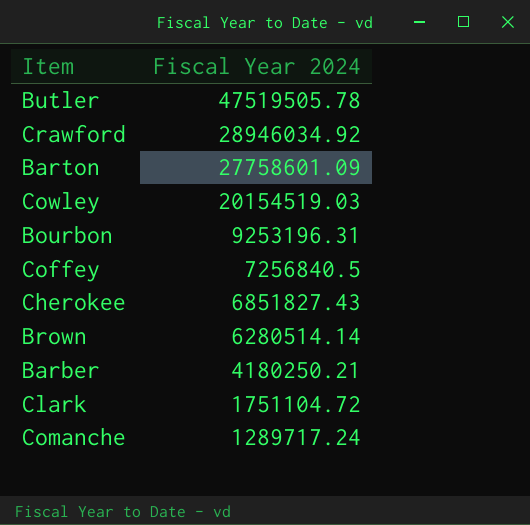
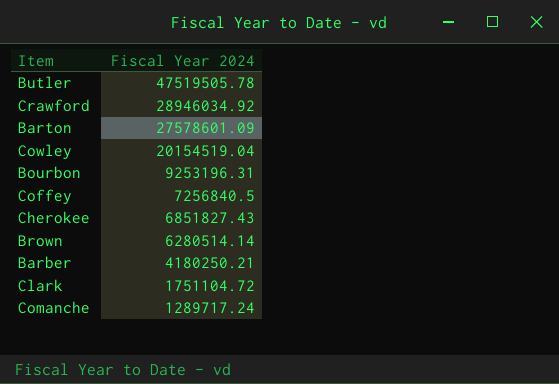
Barton | Fiscal Year 2024: 27758601.09 -> 27578601.09
Cowley | Fiscal Year 2024: 20154519.03 -> 20154519.04

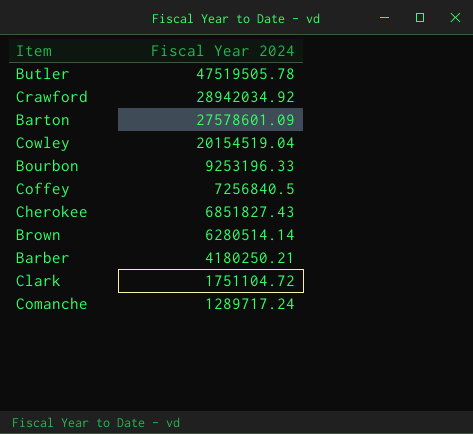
Crawford | Fiscal Year 2024: 28946034.92 -> 28942034.92
Bourbon | Fiscal Year 2024: 9253196.31 -> 9253196.33

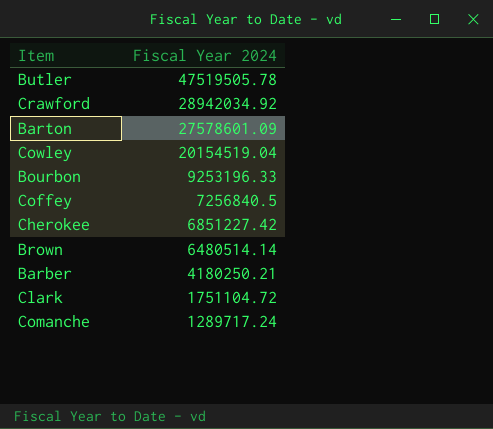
Cherokee | Fiscal Year 2024: 6851827.43 -> 6851227.42
Brown | Fiscal Year 2024: 6280514.14 -> 6480514.14

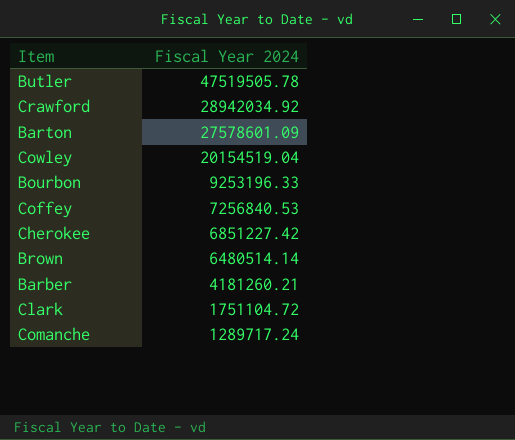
Coffey | Fiscal Year 2024: 7256840.5 -> 7256840.53
Barber | Fiscal Year 2024: 4180250.21 -> 4181260.21

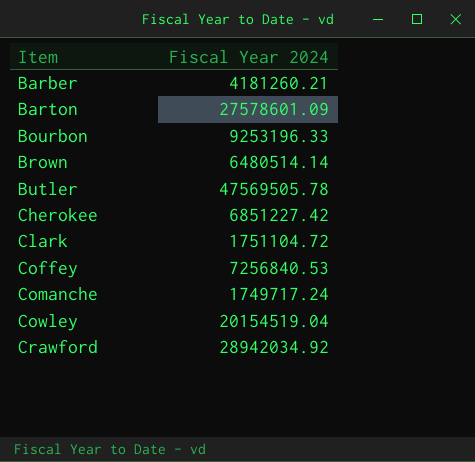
row order: Fiscal Year 2024 descending -> Item ascending
Butler | Fiscal Year 2024: 47519505.78 -> 47569505.78
Comanche | Fiscal Year 2024: 1289717.24 -> 1749717.24

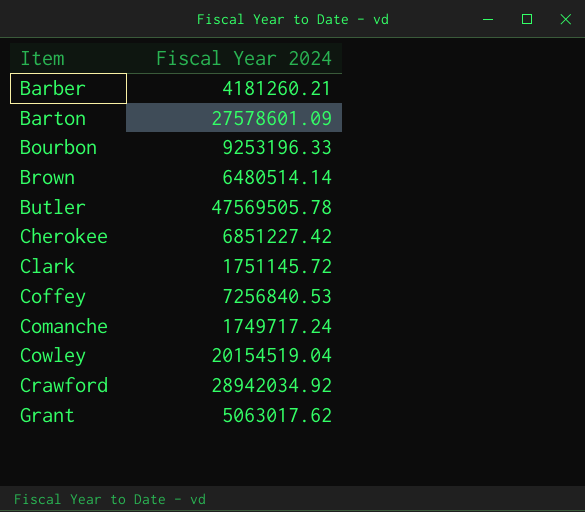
Clark | Fiscal Year 2024: 1751104.72 -> 1751145.72
row Grant: none -> 5063017.62

